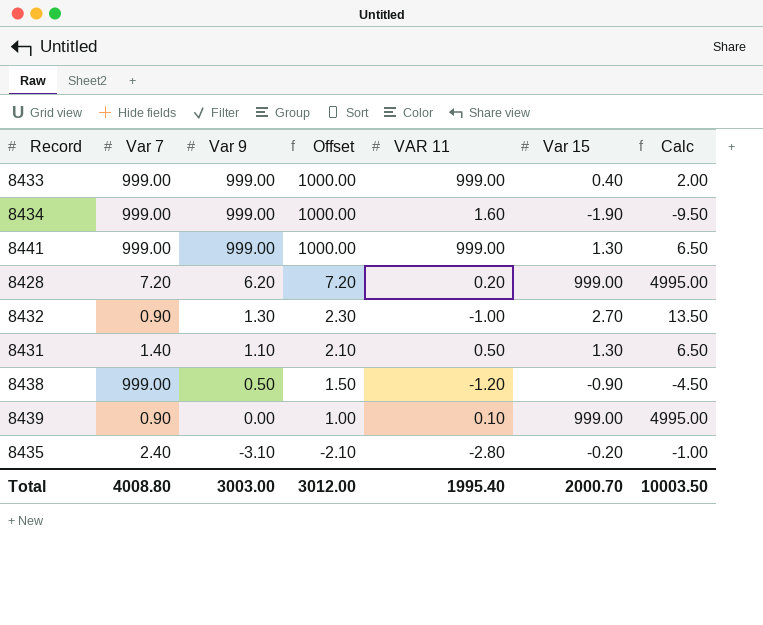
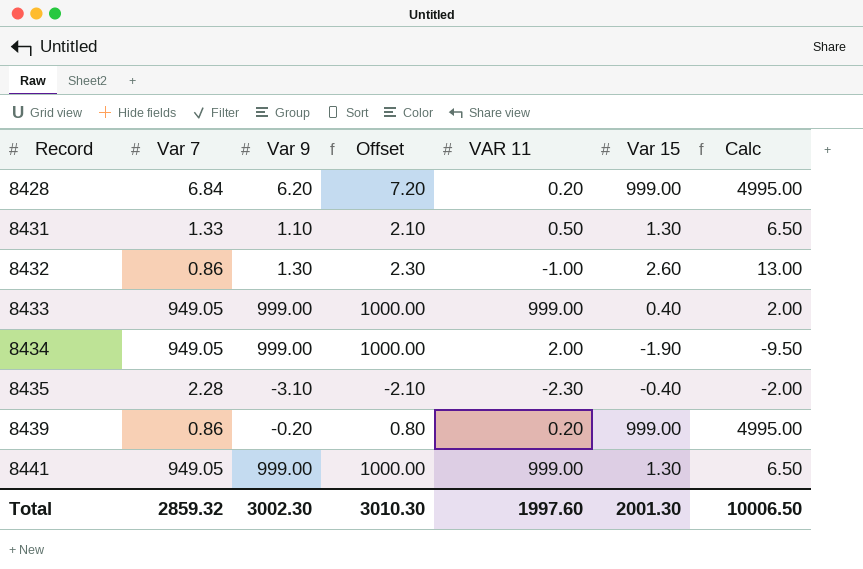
row order: Var 9 descending -> Record ascending
row 8438: 999.00 | 0.50 | 1.50 | -1.20 | -0.90 | -4.50 -> none
8428 | Var 7: 7.20 -> 6.84
8431 | Var 7: 1.40 -> 1.33
8432 | Var 7: 0.90 -> 0.86
8432 | Var 15: 2.70 -> 2.60
8432 | Calc: 13.50 -> 13.00
8433 | Var 7: 999.00 -> 949.05
8434 | Var 7: 999.00 -> 949.05
8434 | VAR 11: 1.60 -> 2.00
8435 | Var 7: 2.40 -> 2.28
8435 | VAR 11: -2.80 -> -2.30
8435 | Var 15: -0.20 -> -0.40
8435 | Calc: -1.00 -> -2.00
8439 | Var 7: 0.90 -> 0.86
8439 | Var 9: 0.00 -> -0.20
8439 | Offset: 1.00 -> 0.80
8439 | VAR 11: 0.10 -> 0.20
8441 | Var 7: 999.00 -> 949.05
Total | Var 7: 4008.80 -> 2859.32
Total | Var 9: 3003.00 -> 3002.30
Total | Offset: 3012.00 -> 3010.30
Total | VAR 11: 1995.40 -> 1997.60
Total | Var 15: 2000.70 -> 2001.30
Total | Calc: 10003.50 -> 10006.50

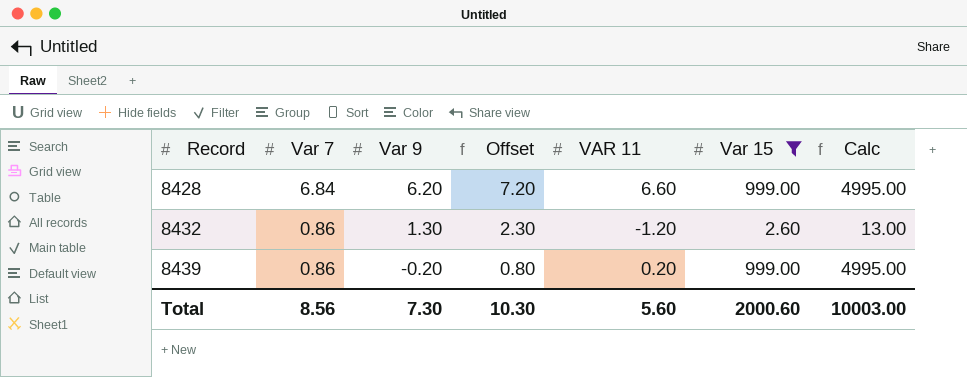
filter: none -> Var 15 >= 2.60
8428 | VAR 11: 0.20 -> 6.60
8432 | VAR 11: -1.00 -> -1.20
Total | Var 7: 2859.32 -> 8.56
Total | Var 9: 3002.30 -> 7.30
Total | Offset: 3010.30 -> 10.30
Total | VAR 11: 1997.60 -> 5.60
Total | Var 15: 2001.30 -> 2000.60
Total | Calc: 10006.50 -> 10003.00

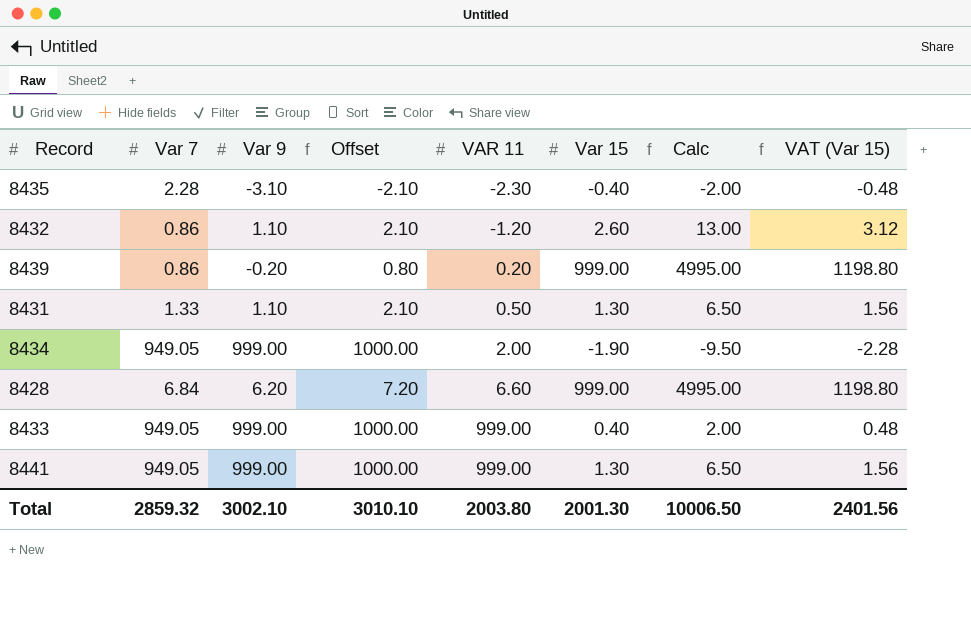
filter: Var 15 >= 2.60 -> none
row order: Record ascending -> VAR 11 ascending
column VAT (Var 15) | formula: none -> [Var 15] * 1.2
8432 | Var 9: 1.30 -> 1.10
8432 | Offset: 2.30 -> 2.10
Total | Var 7: 8.56 -> 2859.32
Total | Var 9: 7.30 -> 3002.10
Total | Offset: 10.30 -> 3010.10
Total | VAR 11: 5.60 -> 2003.80
Total | Var 15: 2000.60 -> 2001.30
Total | Calc: 10003.00 -> 10006.50

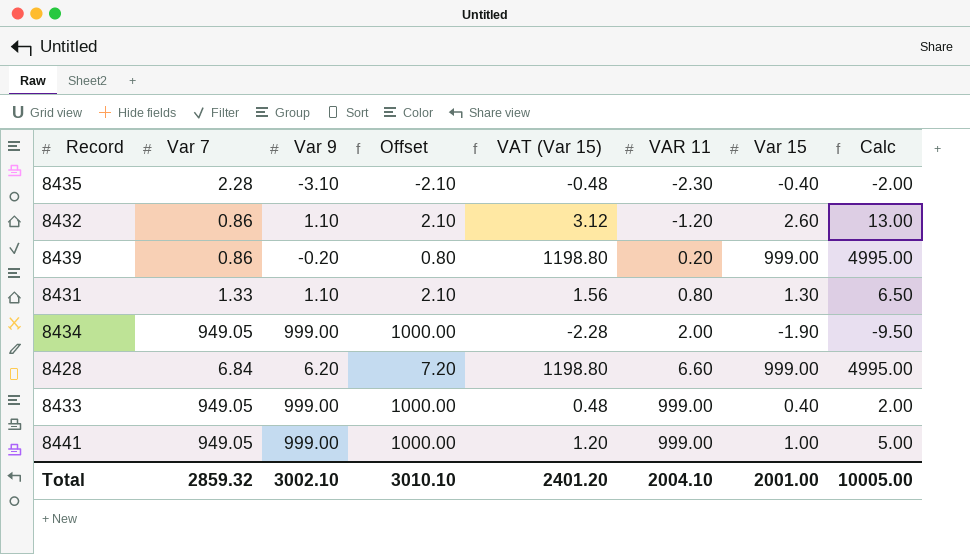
column VAT (Var 15) | position: 8 -> 5
8431 | VAR 11: 0.50 -> 0.80
8441 | VAT (Var 15): 1.56 -> 1.20
8441 | Var 15: 1.30 -> 1.00
8441 | Calc: 6.50 -> 5.00
Total | VAT (Var 15): 2401.56 -> 2401.20
Total | VAR 11: 2003.80 -> 2004.10
Total | Var 15: 2001.30 -> 2001.00
Total | Calc: 10006.50 -> 10005.00

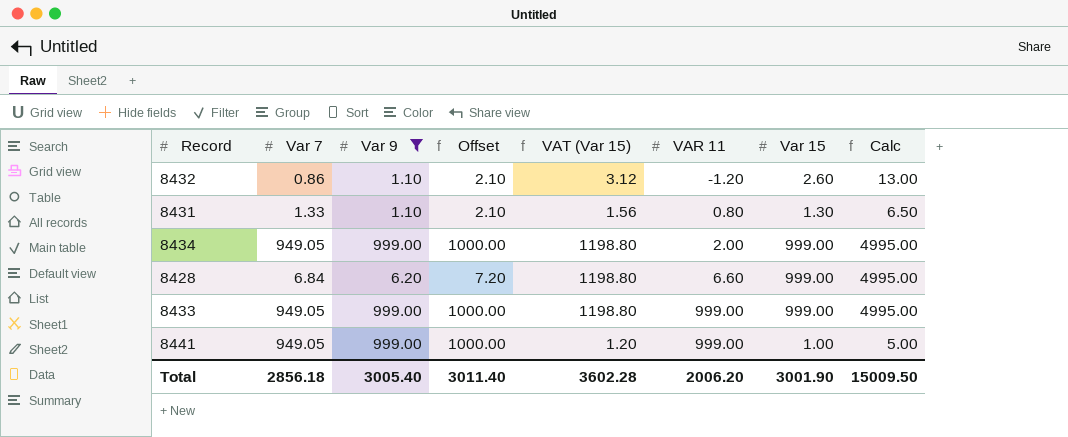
filter: none -> Var 9 >= 1.10
8434 | VAT (Var 15): -2.28 -> 1198.80
8434 | Var 15: -1.90 -> 999.00
8434 | Calc: -9.50 -> 4995.00
8433 | VAT (Var 15): 0.48 -> 1198.80
8433 | Var 15: 0.40 -> 999.00
8433 | Calc: 2.00 -> 4995.00
Total | Var 7: 2859.32 -> 2856.18
Total | Var 9: 3002.10 -> 3005.40
Total | Offset: 3010.10 -> 3011.40
Total | VAT (Var 15): 2401.20 -> 3602.28
Total | VAR 11: 2004.10 -> 2006.20
Total | Var 15: 2001.00 -> 3001.90
Total | Calc: 10005.00 -> 15009.50

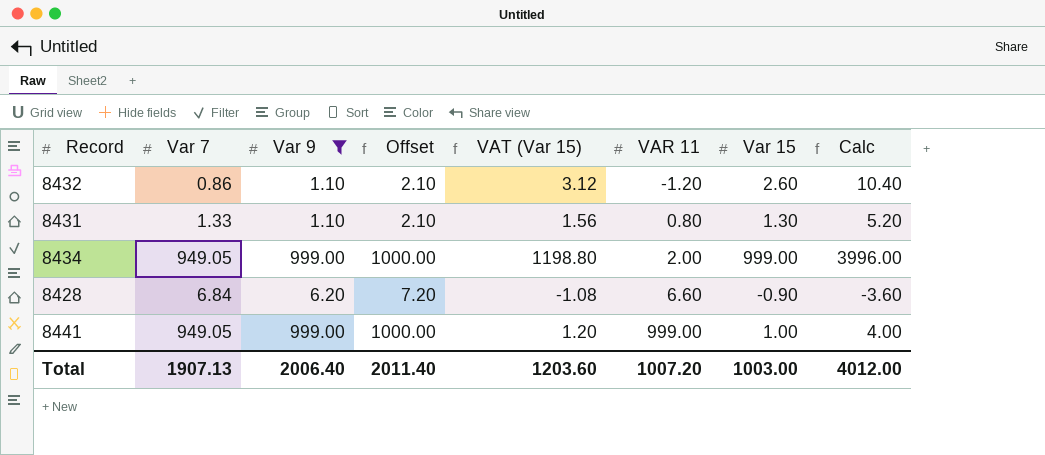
column Calc | formula: [Var 15] * 5 -> [Var 15] * 4
row 8433: 949.05 | 999.00 | 1000.00 | 1198.80 | 999.00 | 999.00 | 4995.00 -> none
8428 | VAT (Var 15): 1198.80 -> -1.08
8428 | Var 15: 999.00 -> -0.90
Total | Var 7: 2856.18 -> 1907.13
Total | Var 9: 3005.40 -> 2006.40
Total | Offset: 3011.40 -> 2011.40
Total | VAT (Var 15): 3602.28 -> 1203.60
Total | VAR 11: 2006.20 -> 1007.20
Total | Var 15: 3001.90 -> 1003.00
Total | Calc: 15009.50 -> 4012.00

